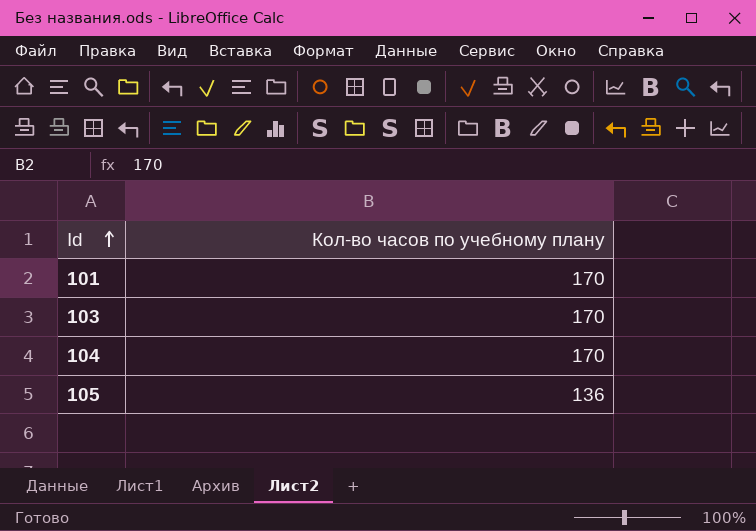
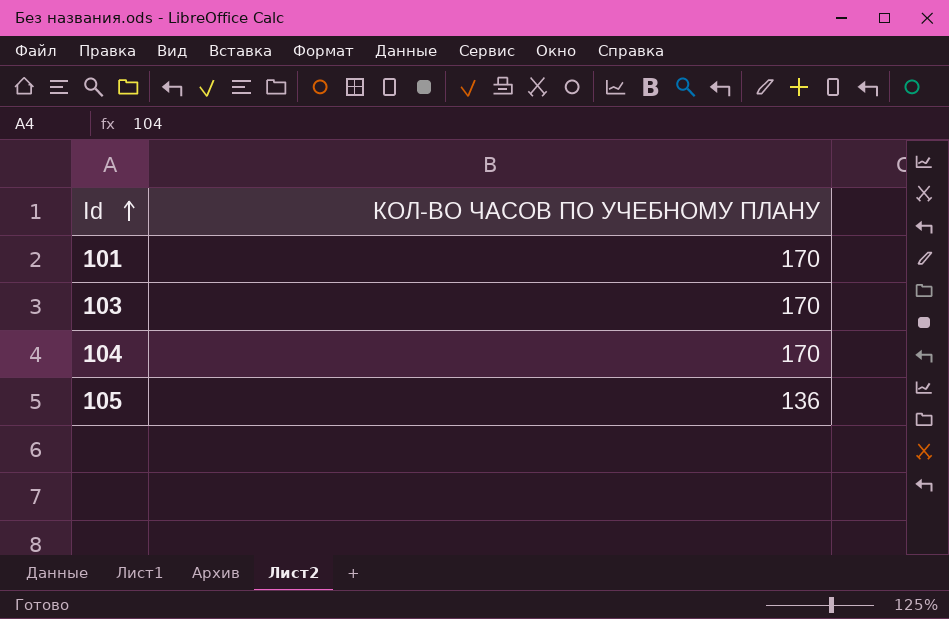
column name: Кол-во часов по учебному плану -> КОЛ-ВО ЧАСОВ ПО УЧЕБНОМУ ПЛАНУ

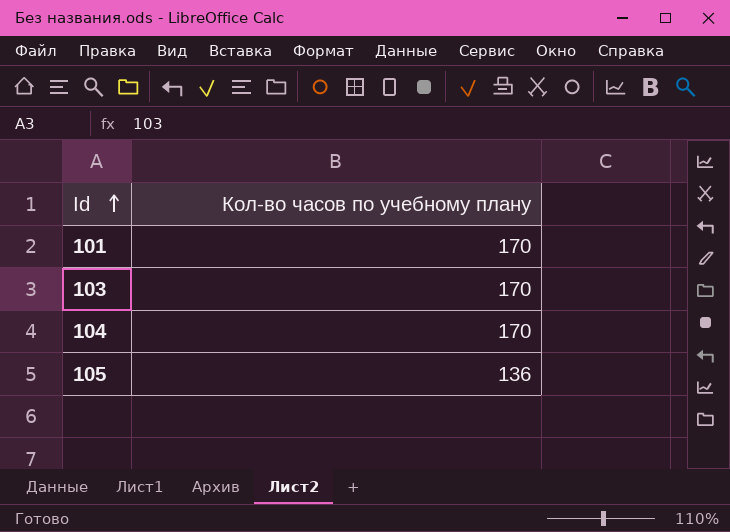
column name: КОЛ-ВО ЧАСОВ ПО УЧЕБНОМУ ПЛАНУ -> Кол-во часов по учебному плану

